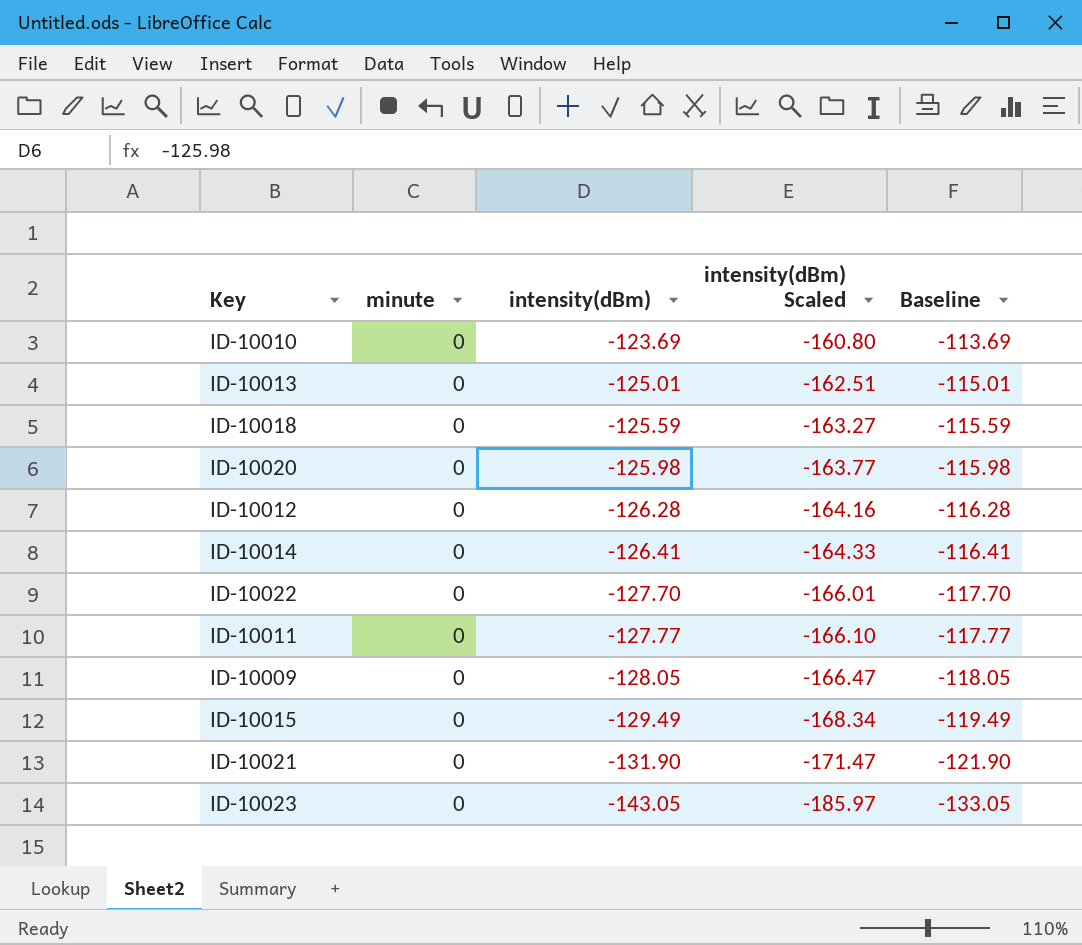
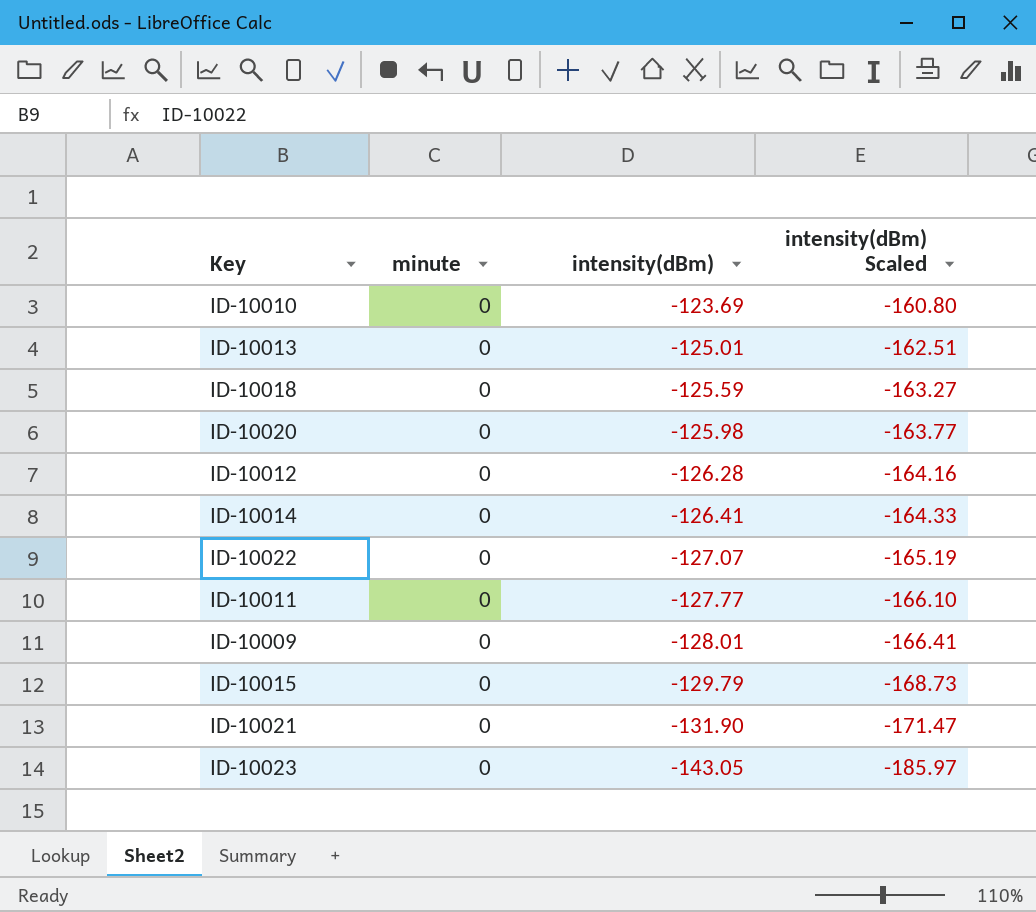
column Baseline | formula: [intensity(dBm)] + 10 -> none
ID-10022 | intensity(dBm): -127.70 -> -127.07
ID-10022 | intensity(dBm) Scaled: -166.01 -> -165.19
ID-10009 | intensity(dBm): -128.05 -> -128.01
ID-10009 | intensity(dBm) Scaled: -166.47 -> -166.41
ID-10015 | intensity(dBm): -129.49 -> -129.79
ID-10015 | intensity(dBm) Scaled: -168.34 -> -168.73

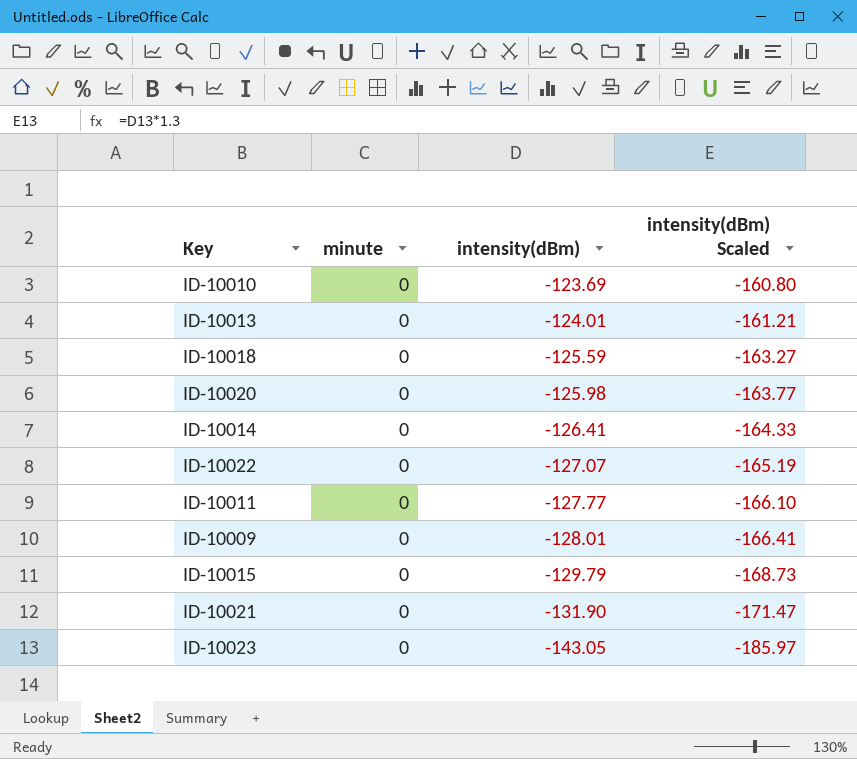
row ID-10012: 0 | -126.28 | -164.16 -> none
ID-10013 | intensity(dBm): -125.01 -> -124.01
ID-10013 | intensity(dBm) Scaled: -162.51 -> -161.21

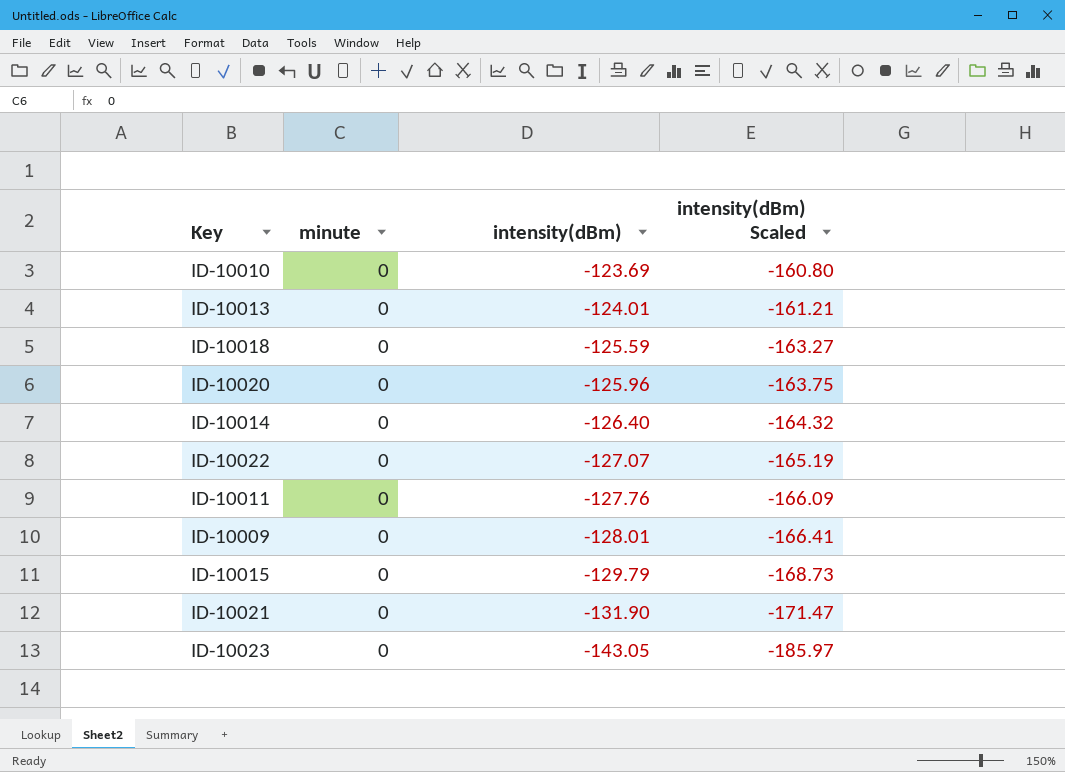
ID-10020 | intensity(dBm): -125.98 -> -125.96
ID-10020 | intensity(dBm) Scaled: -163.77 -> -163.75
ID-10014 | intensity(dBm): -126.41 -> -126.40
ID-10014 | intensity(dBm) Scaled: -164.33 -> -164.32
ID-10011 | intensity(dBm): -127.77 -> -127.76
ID-10011 | intensity(dBm) Scaled: -166.10 -> -166.09

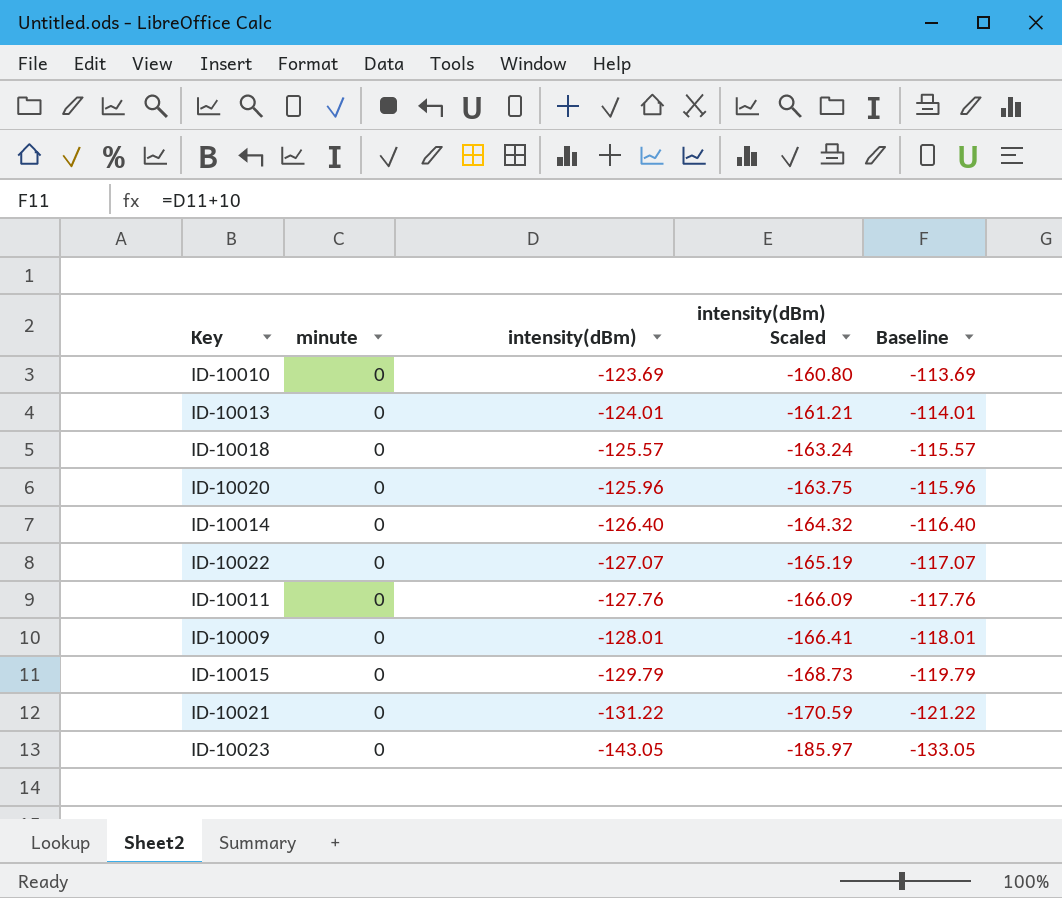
column Baseline | formula: none -> [intensity(dBm)] + 10
ID-10018 | intensity(dBm): -125.59 -> -125.57
ID-10018 | intensity(dBm) Scaled: -163.27 -> -163.24
ID-10021 | intensity(dBm): -131.90 -> -131.22
ID-10021 | intensity(dBm) Scaled: -171.47 -> -170.59

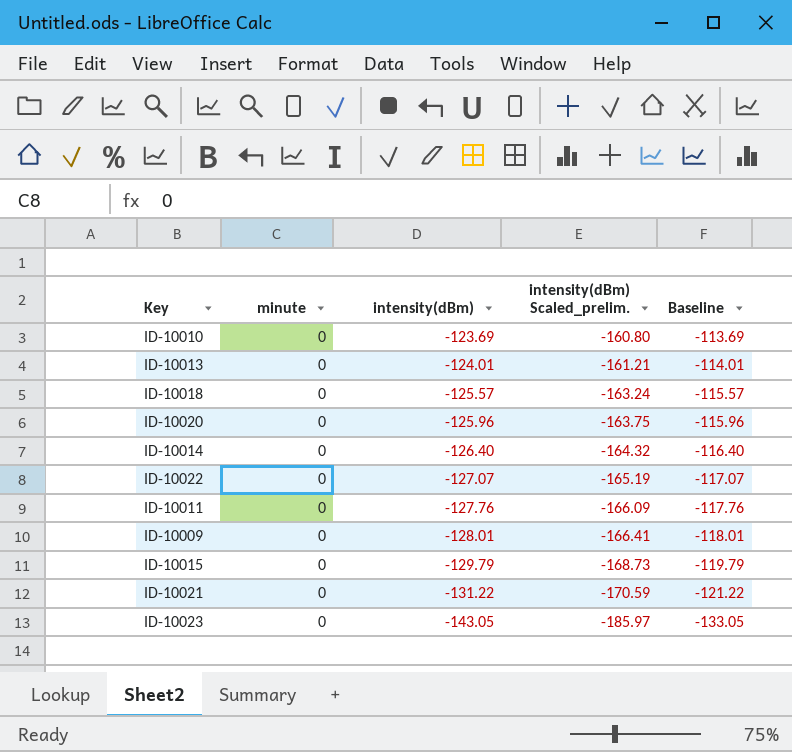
column name: intensity(dBm) Scaled -> intensity(dBm) Scaled_prelim.

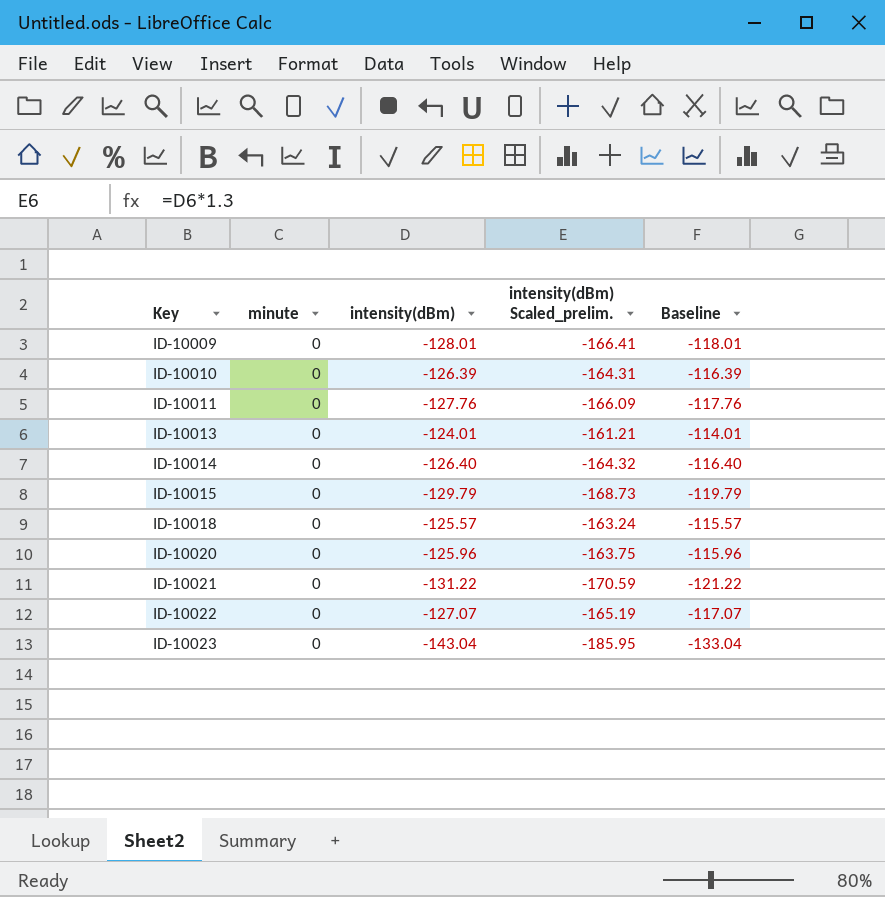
row order: intensity(dBm) descending -> Key ascending
ID-10010 | intensity(dBm): -123.69 -> -126.39
ID-10010 | intensity(dBm) Scaled_prelim.: -160.80 -> -164.31
ID-10010 | Baseline: -113.69 -> -116.39
ID-10023 | intensity(dBm): -143.05 -> -143.04
ID-10023 | intensity(dBm) Scaled_prelim.: -185.97 -> -185.95
ID-10023 | Baseline: -133.05 -> -133.04

